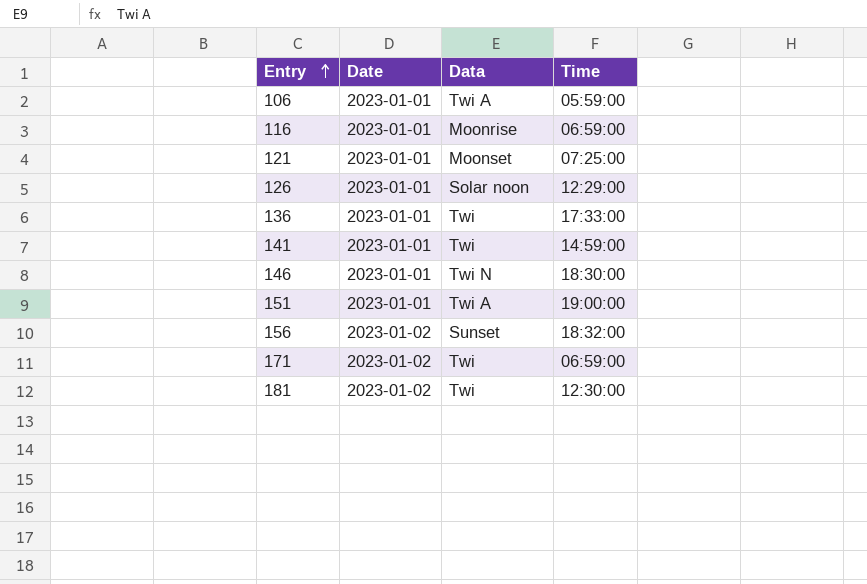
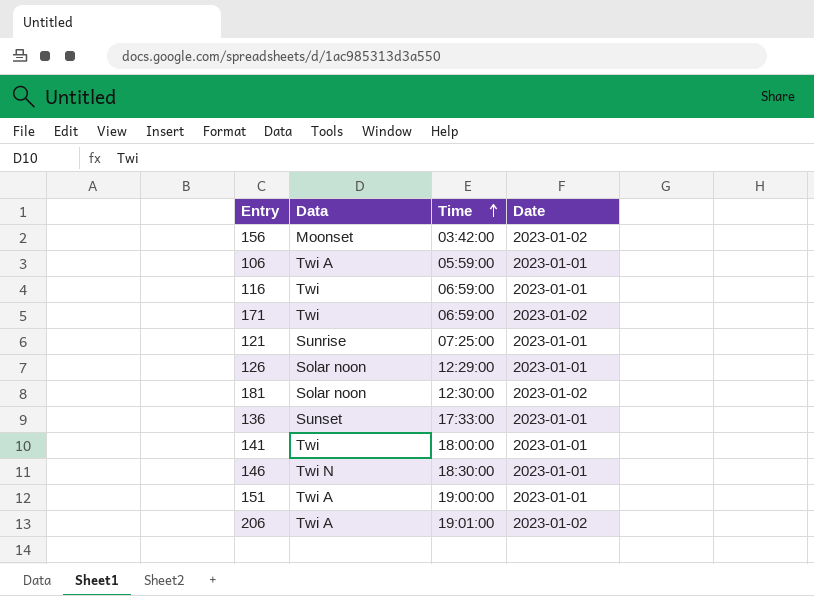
row order: Entry ascending -> Time ascending
column Date | position: 2 -> 4
156 | Data: Sunset -> Moonset
156 | Time: 18:32:00 -> 03:42:00
116 | Data: Moonrise -> Twi
121 | Data: Moonset -> Sunrise
181 | Data: Twi -> Solar noon
136 | Data: Twi -> Sunset
141 | Time: 14:59:00 -> 18:00:00
row 206: none -> Twi A | 19:01:00 | 2023-01-02

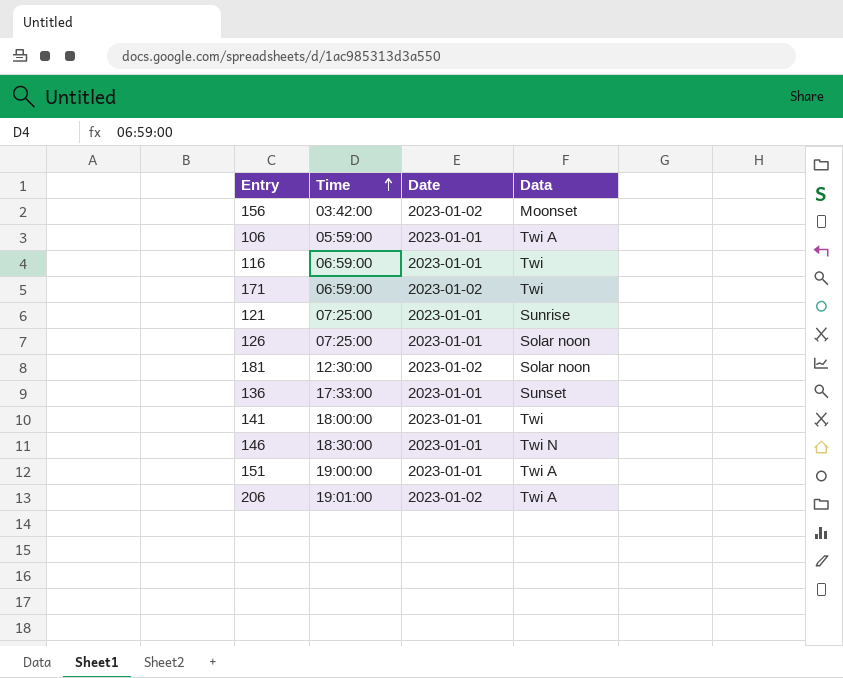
column Data | position: 2 -> 4
126 | Time: 12:29:00 -> 07:25:00

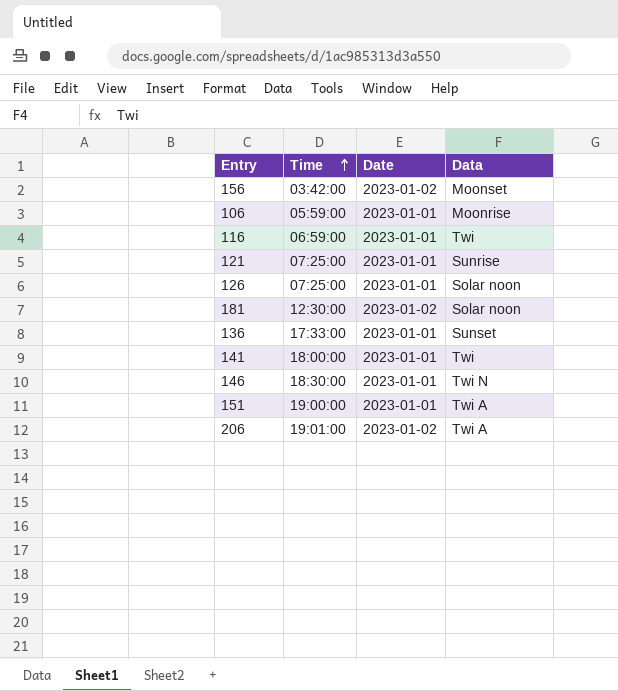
row 171: 06:59:00 | 2023-01-02 | Twi -> none
106 | Data: Twi A -> Moonrise

